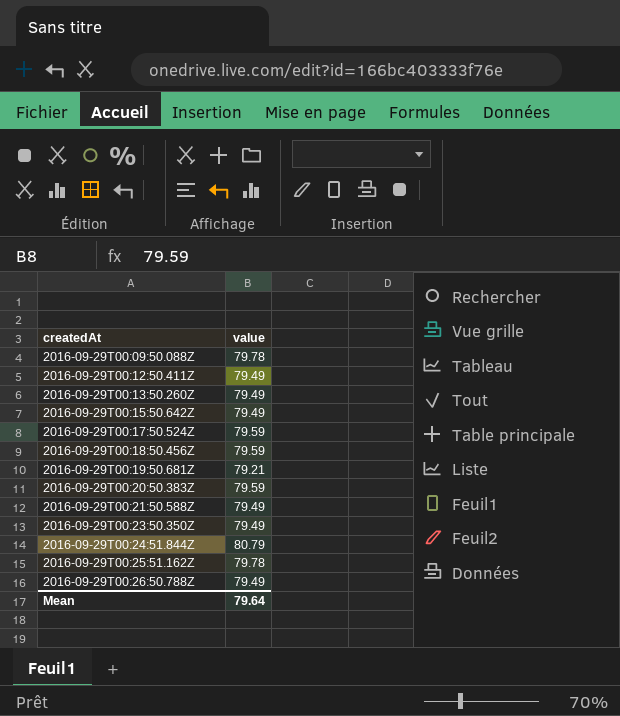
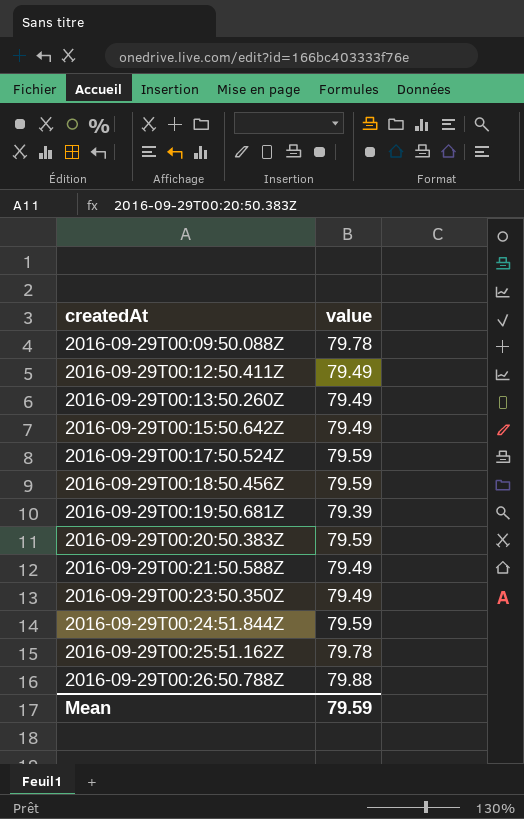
2016-09-29T00:19:50.681Z | value: 79.21 -> 79.39
2016-09-29T00:24:51.844Z | value: 80.79 -> 79.59
2016-09-29T00:26:50.788Z | value: 79.49 -> 79.88
Mean | value: 79.64 -> 79.59

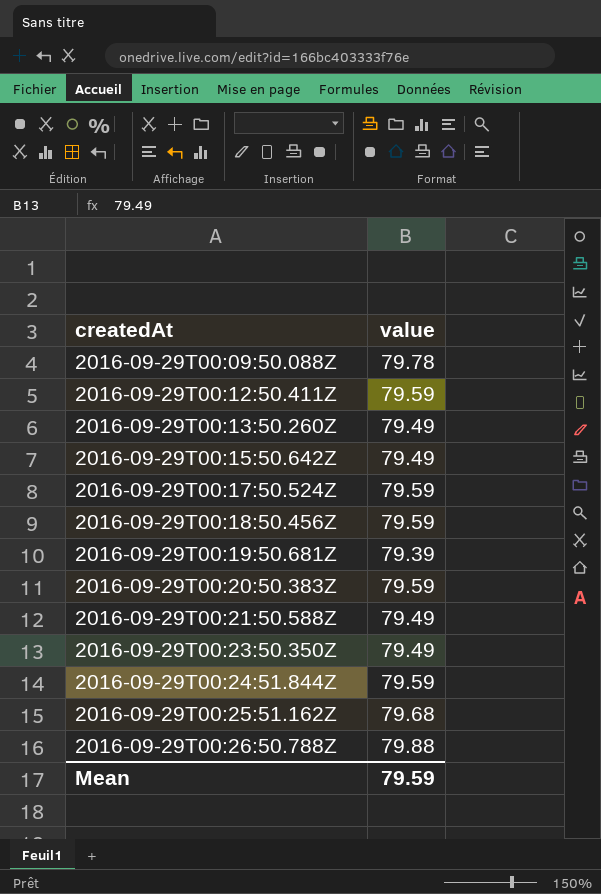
2016-09-29T00:12:50.411Z | value: 79.49 -> 79.59
2016-09-29T00:25:51.162Z | value: 79.78 -> 79.68

